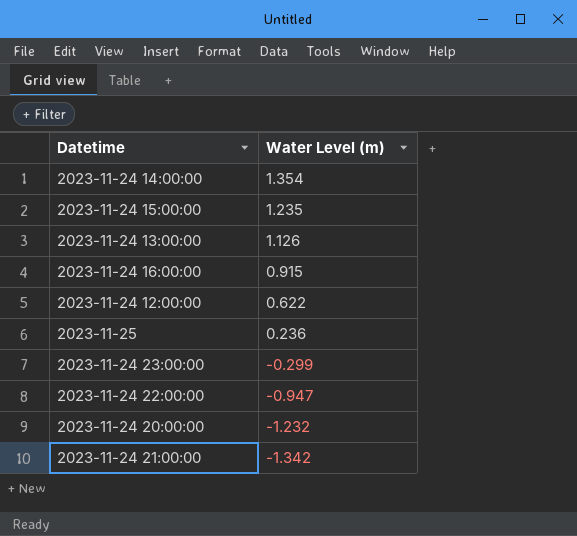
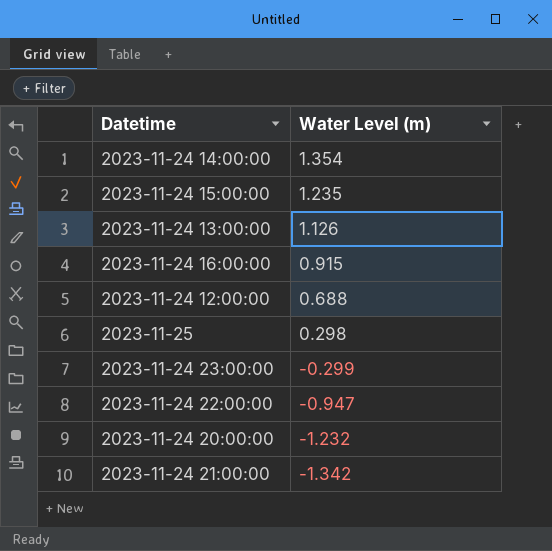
2023-11-24 12:00:00 | Water Level (m): 0.622 -> 0.688
2023-11-25 | Water Level (m): 0.236 -> 0.298

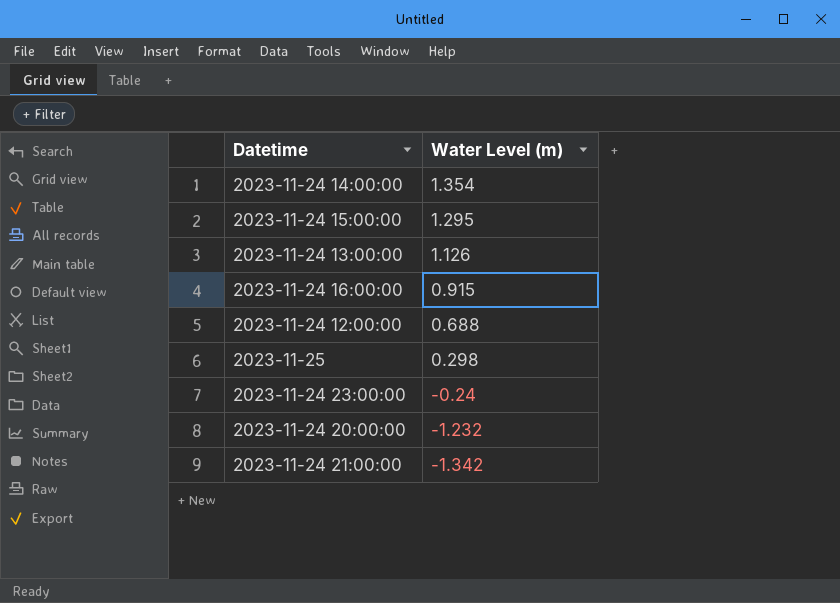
row 2023-11-24 22:00:00: -0.947 -> none
2023-11-24 15:00:00 | Water Level (m): 1.235 -> 1.295
2023-11-24 23:00:00 | Water Level (m): -0.299 -> -0.24

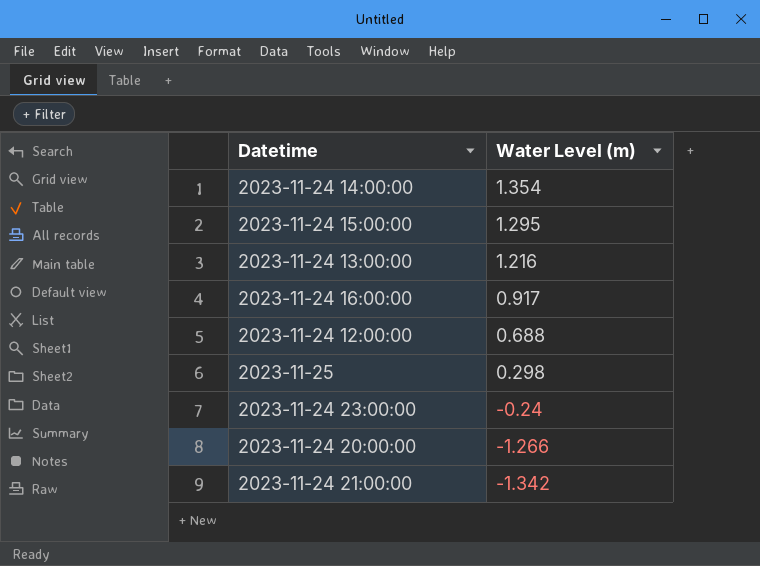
2023-11-24 13:00:00 | Water Level (m): 1.126 -> 1.216
2023-11-24 16:00:00 | Water Level (m): 0.915 -> 0.917
2023-11-24 20:00:00 | Water Level (m): -1.232 -> -1.266

